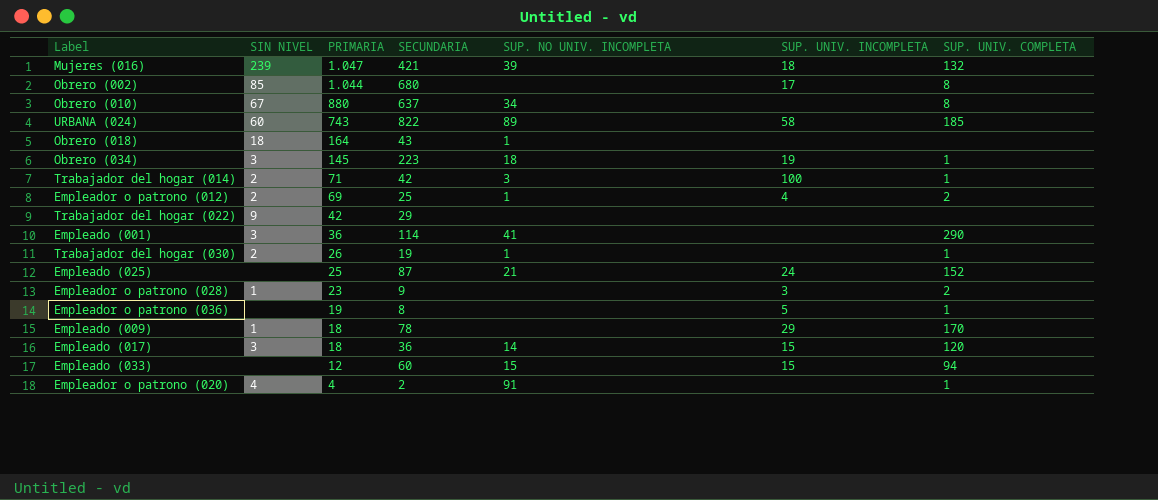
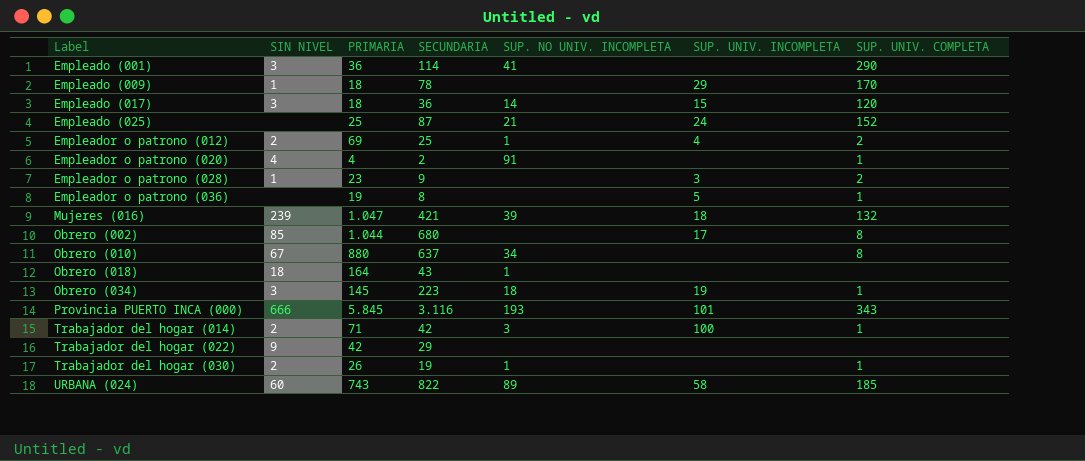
row order: PRIMARIA descending -> Label ascending
row Empleado (033): none | 12 | 60 | 15 | 15 | 94 -> none
row Provincia PUERTO INCA (000): none -> 666 | 5.845 | 3.116 | 193 | 101 | 343

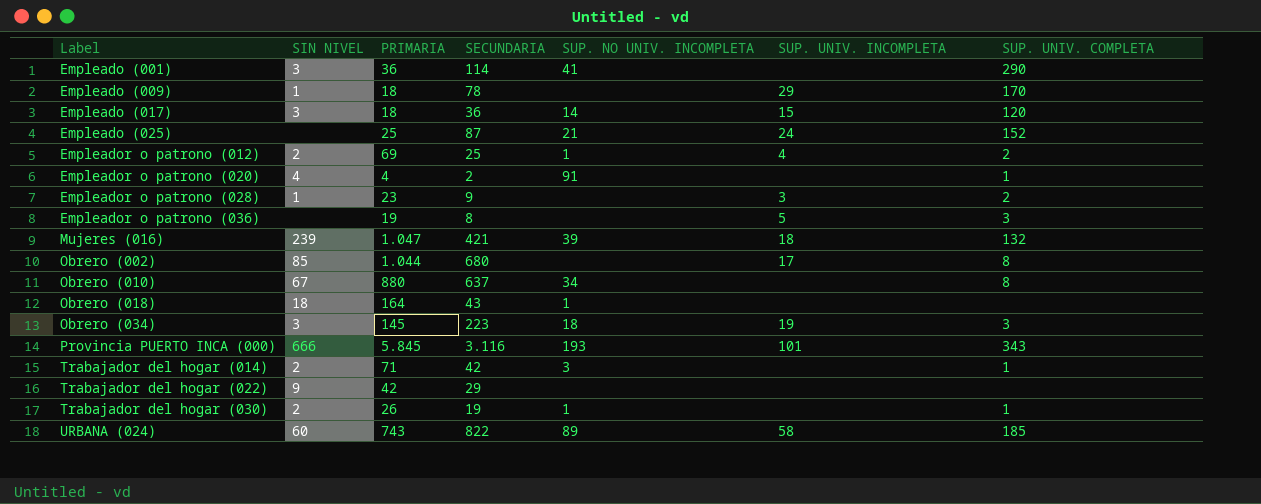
Empleador o patrono (036) | SUP. UNIV. COMPLETA: 1 -> 3
Obrero (034) | SUP. UNIV. COMPLETA: 1 -> 3
Trabajador del hogar (014) | SUP. UNIV. INCOMPLETA: 100 -> none

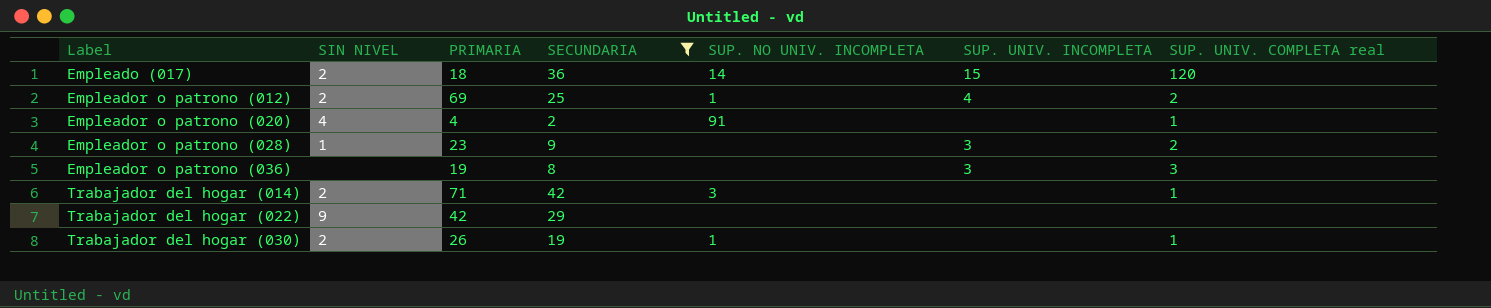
filter: none -> SECUNDARIA <= 42
column name: SUP. UNIV. COMPLETA -> SUP. UNIV. COMPLETA real
Empleado (017) | SIN NIVEL: 3 -> 2
Empleador o patrono (036) | SUP. UNIV. INCOMPLETA: 5 -> 3

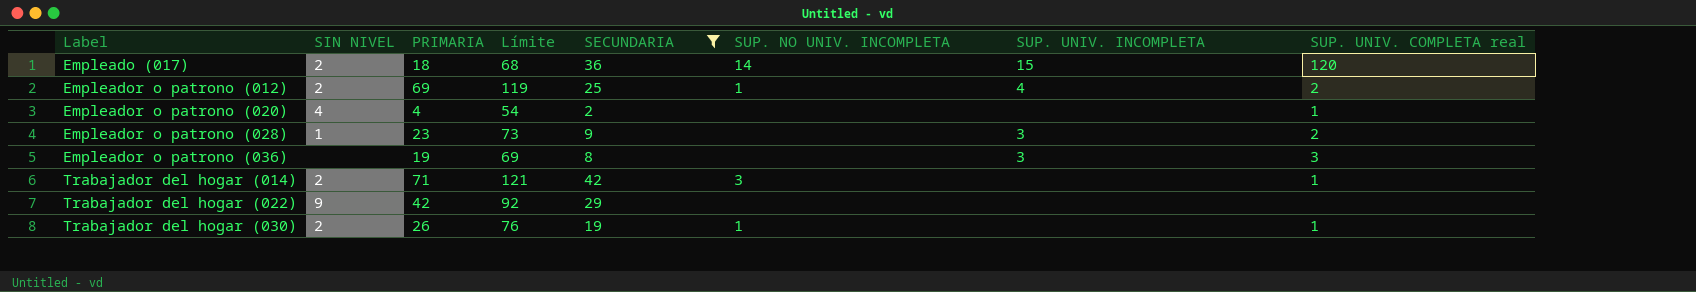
column Límite | formula: none -> [PRIMARIA] + 50
Empleador o patrono (020) | SUP. NO UNIV. INCOMPLETA: 91 -> none

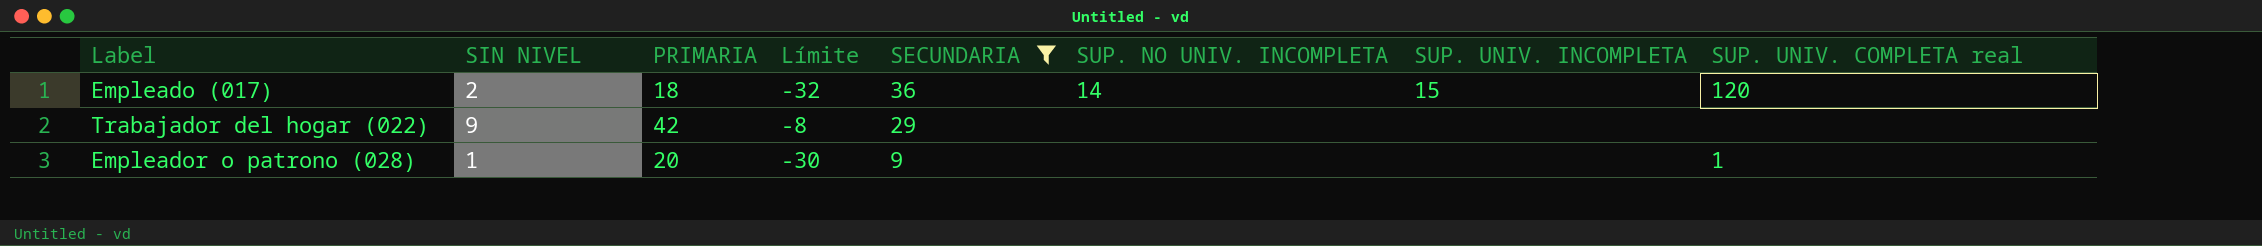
row order: Label ascending -> SECUNDARIA descending
column Límite | formula: [PRIMARIA] + 50 -> [PRIMARIA] - 50
row Empleador o patrono (012): 2 | 69 | 119 | 25 | 1 | 4 | 2 -> none
row Empleador o patrono (020): 4 | 4 | 54 | 2 | none | none | 1 -> none
row Empleador o patrono (036): none | 19 | 69 | 8 | none | 3 | 3 -> none
row Trabajador del hogar (014): 2 | 71 | 121 | 42 | 3 | none | 1 -> none
row Trabajador del hogar (030): 2 | 26 | 76 | 19 | 1 | none | 1 -> none
Empleador o patrono (028) | PRIMARIA: 23 -> 20
Empleador o patrono (028) | SUP. UNIV. INCOMPLETA: 3 -> none
Empleador o patrono (028) | SUP. UNIV. COMPLETA real: 2 -> 1

